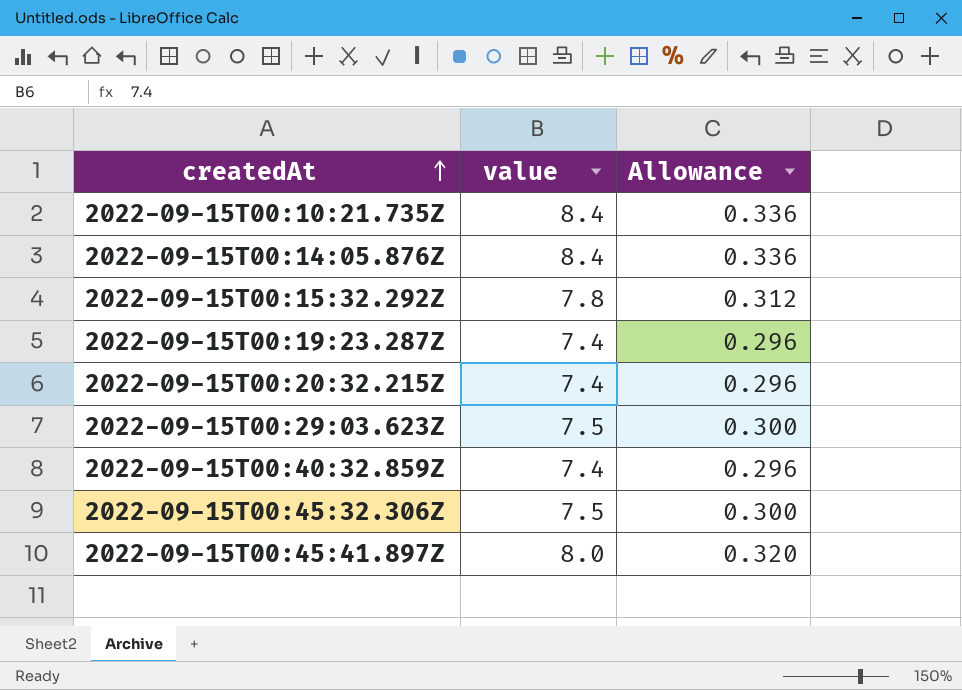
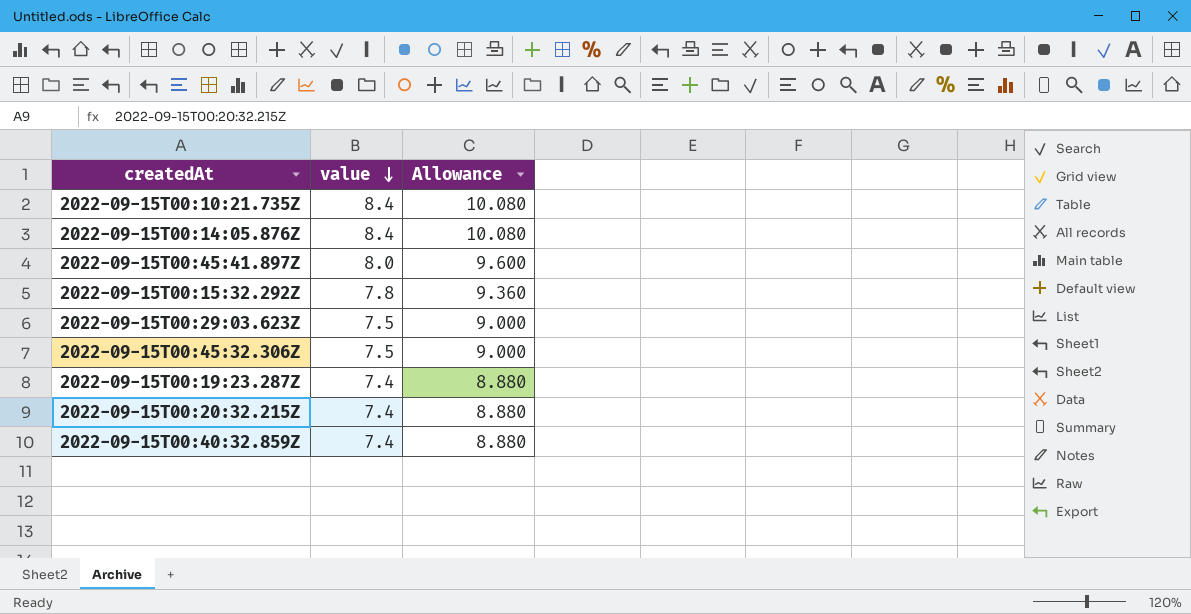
row order: createdAt ascending -> value descending
column Allowance | formula: [value] * 0.04 -> [value] * 1.2

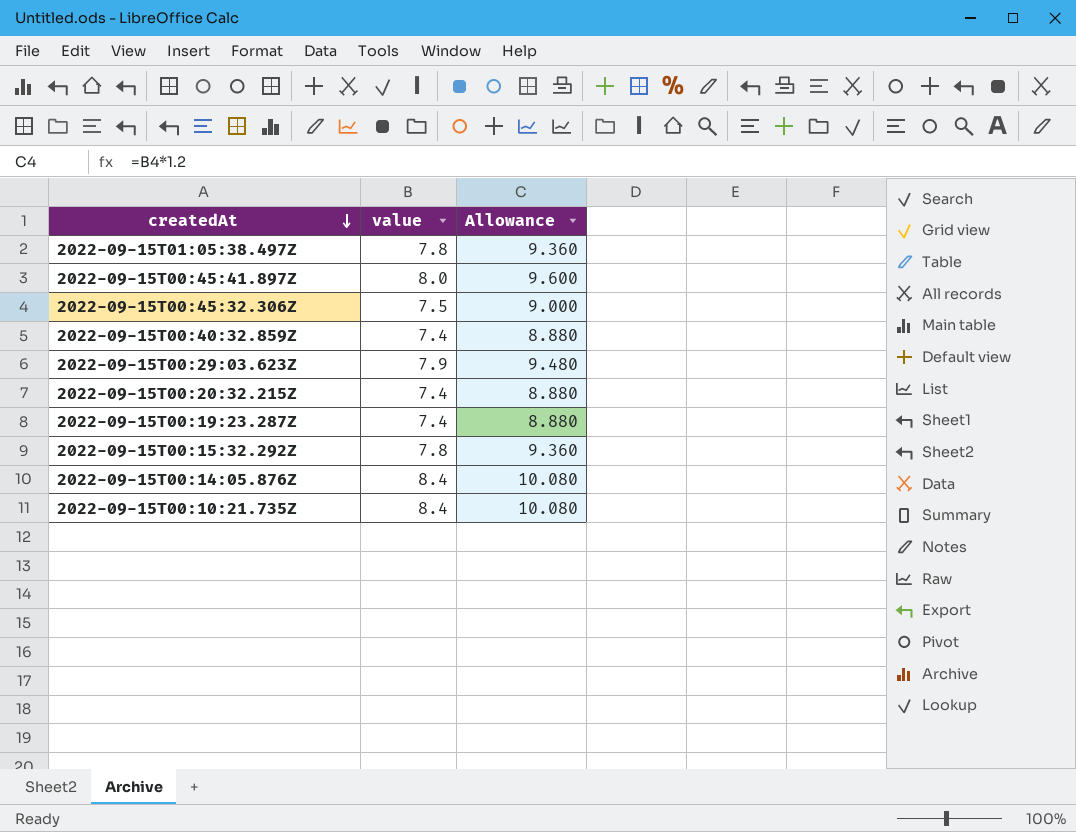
row order: value descending -> createdAt descending
row 2022-09-15T01:05:38.497Z: none -> 7.8 | 9.360
2022-09-15T00:29:03.623Z | value: 7.5 -> 7.9
2022-09-15T00:29:03.623Z | Allowance: 9.000 -> 9.480

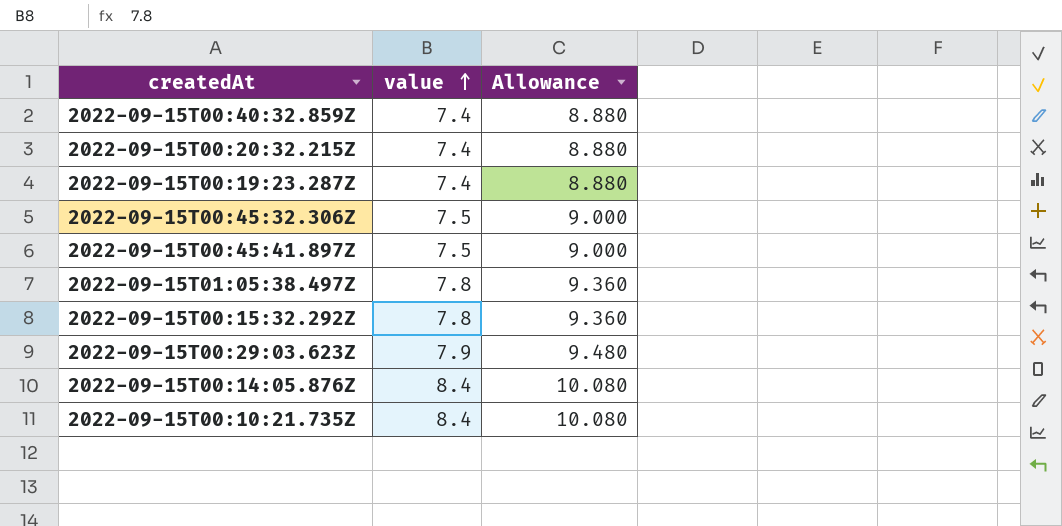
row order: createdAt descending -> value ascending
2022-09-15T00:45:41.897Z | value: 8.0 -> 7.5
2022-09-15T00:45:41.897Z | Allowance: 9.600 -> 9.000

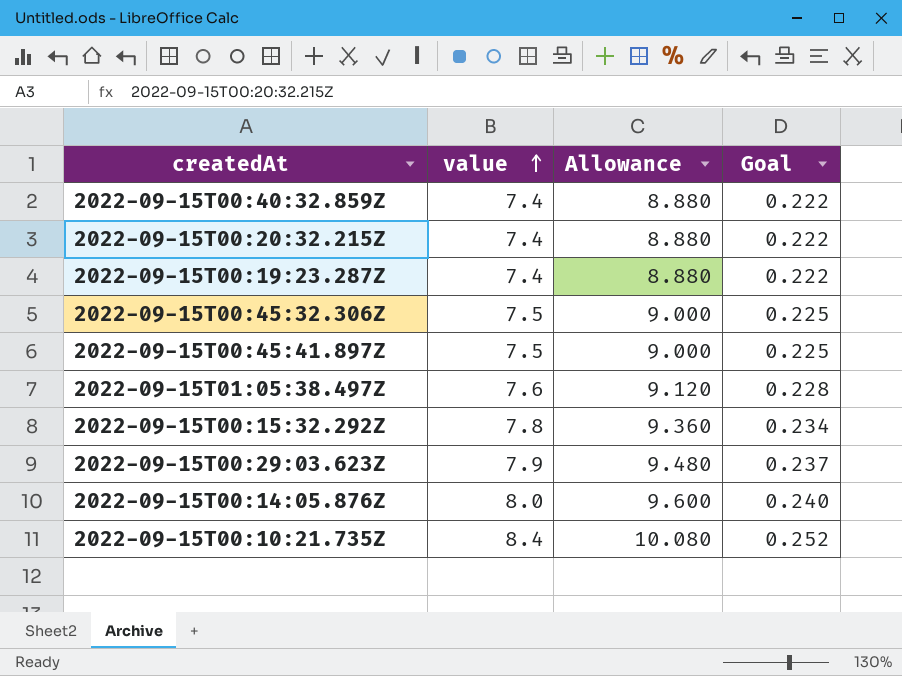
column Goal | formula: none -> [value] * 0.03
2022-09-15T01:05:38.497Z | value: 7.8 -> 7.6
2022-09-15T01:05:38.497Z | Allowance: 9.360 -> 9.120
2022-09-15T00:14:05.876Z | value: 8.4 -> 8.0
2022-09-15T00:14:05.876Z | Allowance: 10.080 -> 9.600

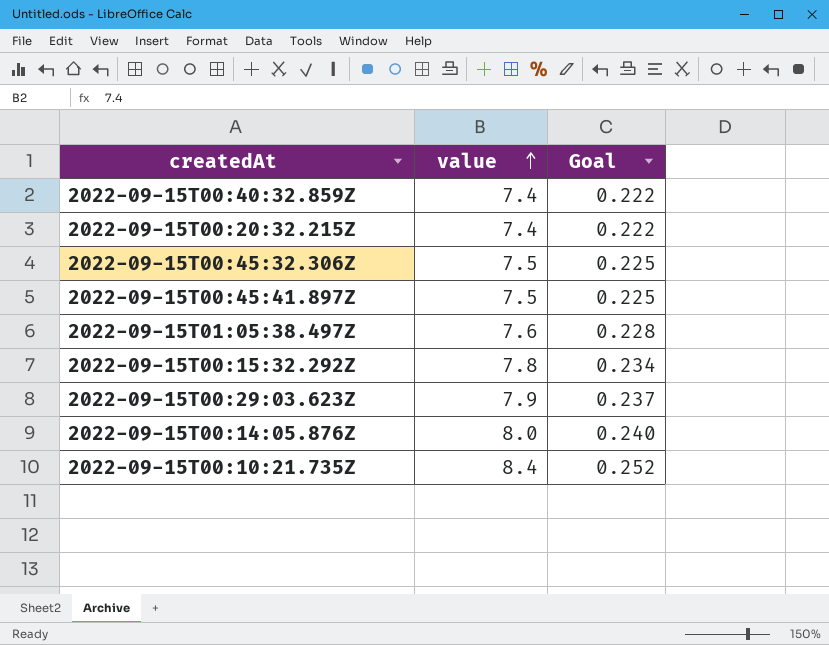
column Allowance | formula: [value] * 1.2 -> none
row 2022-09-15T00:19:23.287Z: 7.4 | 8.880 | 0.222 -> none

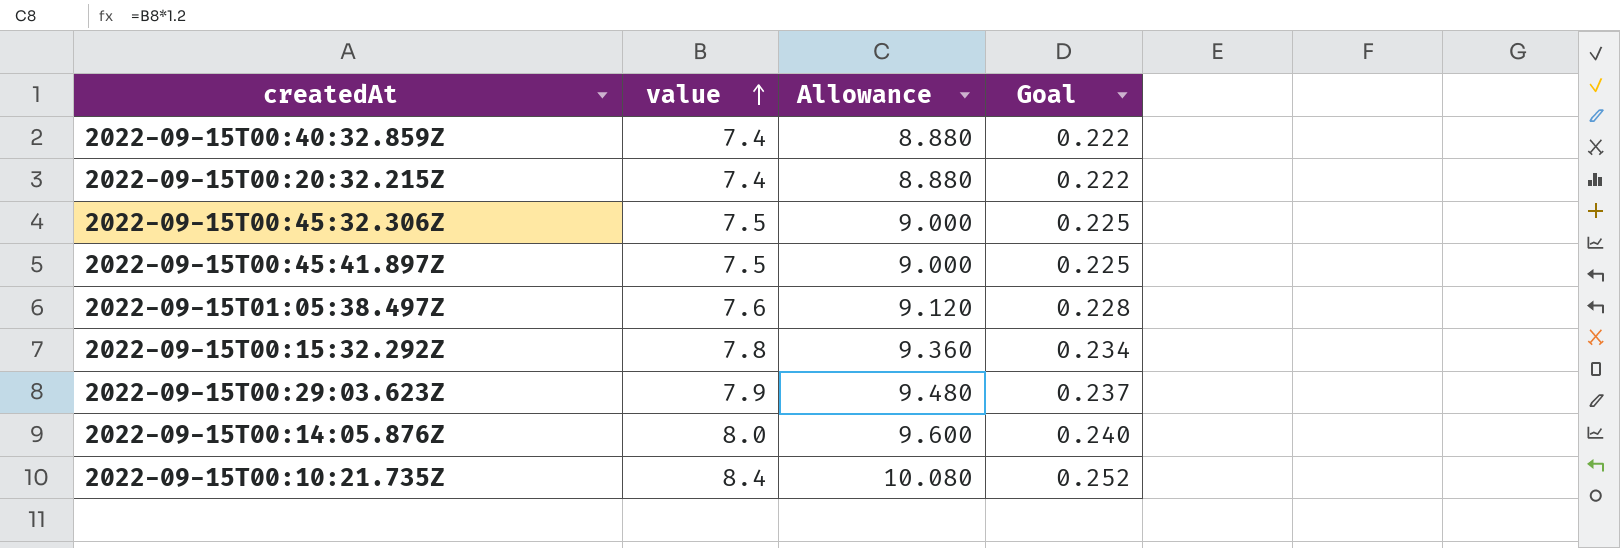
column Allowance | formula: none -> [value] * 1.2

